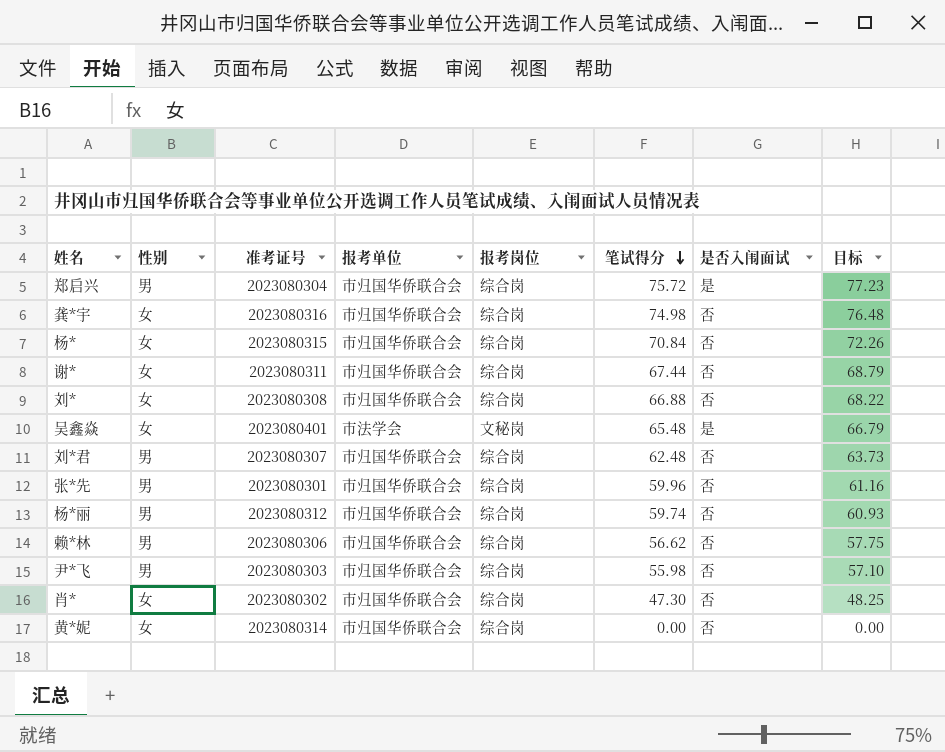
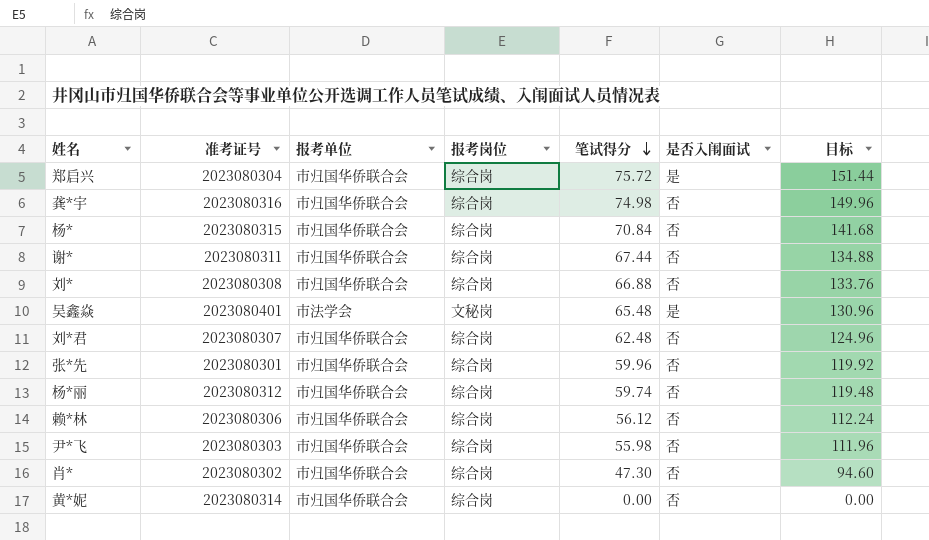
column 性别 | position: 2 -> none
column 目标 | formula: [笔试得分] * 1.02 -> [笔试得分] * 2
赖*林 | 笔试得分: 56.62 -> 56.12

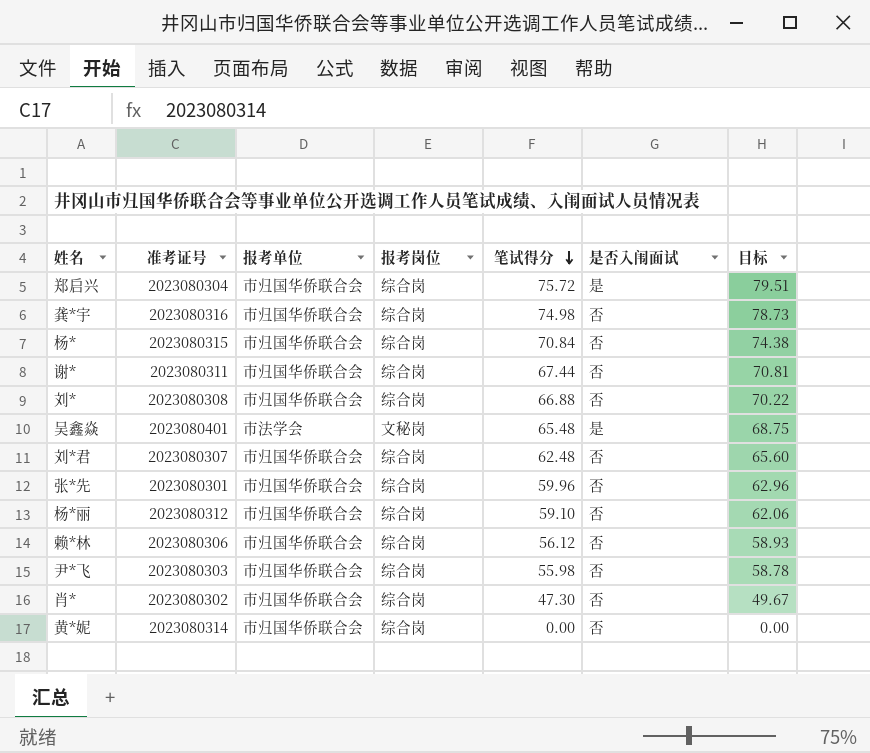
column 目标 | formula: [笔试得分] * 2 -> [笔试得分] * 1.05
杨*丽 | 笔试得分: 59.74 -> 59.10

